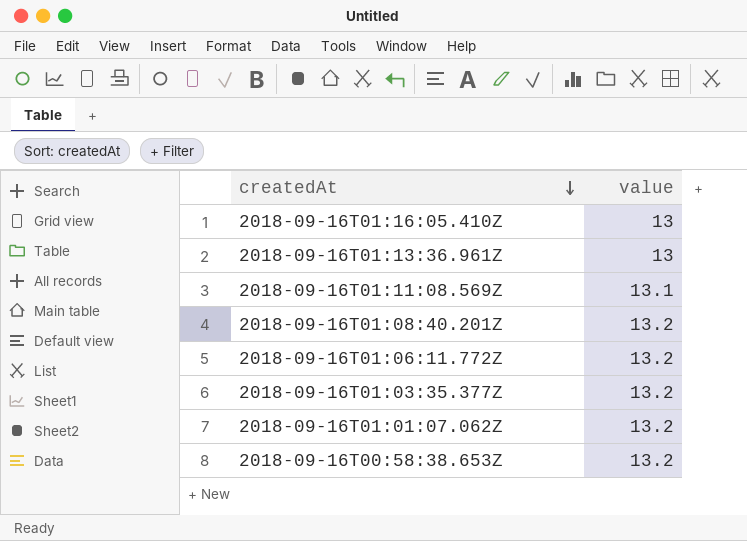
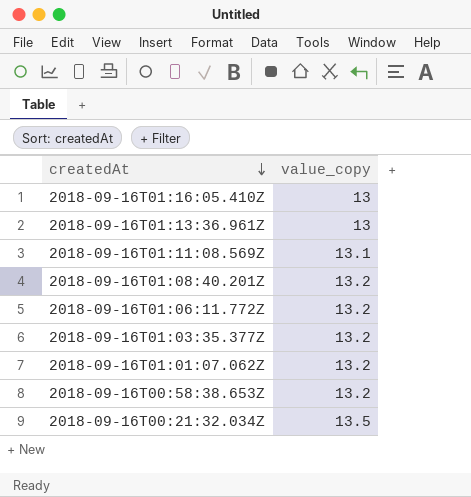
column name: value -> value_copy
row 2018-09-16T00:21:32.034Z: none -> 13.5

